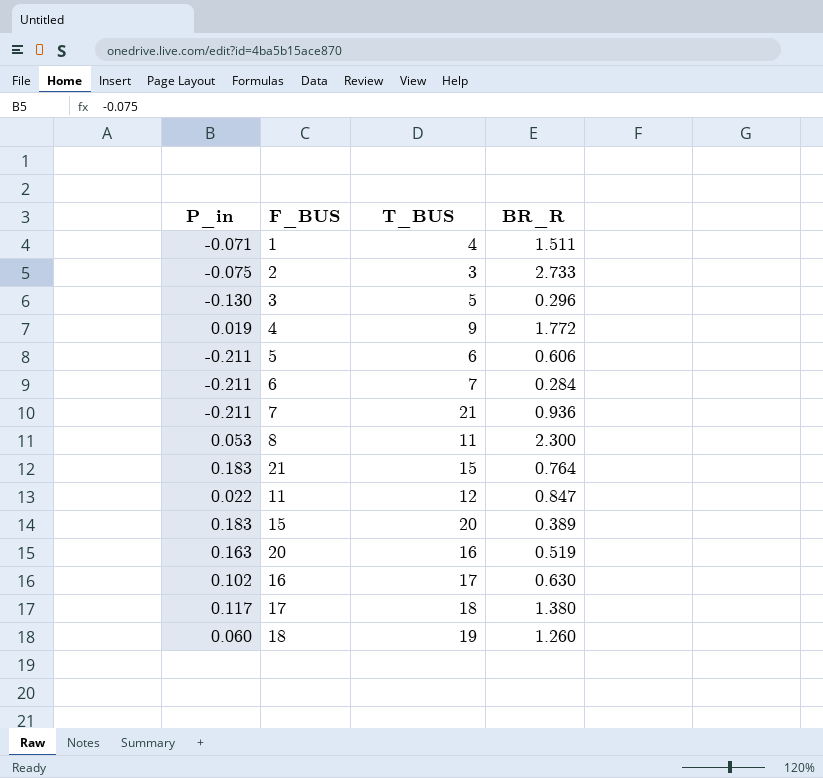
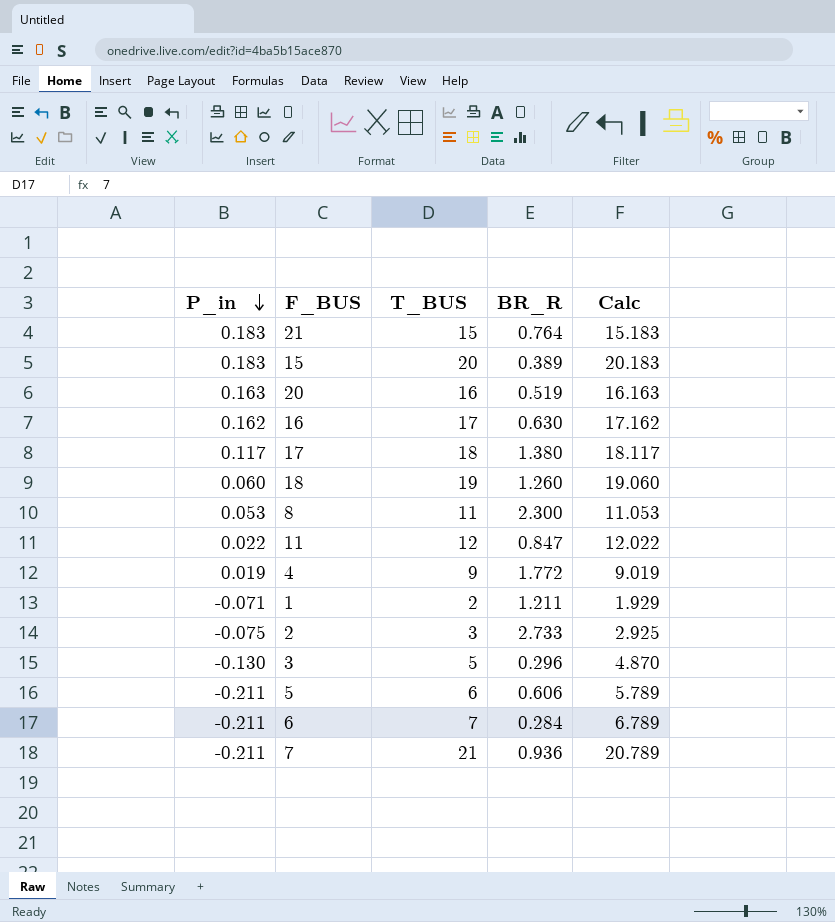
row order: none -> P_in descending
column Calc | formula: none -> [P_in] + [T_BUS]
16 | P_in: 0.102 -> 0.162
1 | T_BUS: 4 -> 2
1 | BR_R: 1.511 -> 1.211

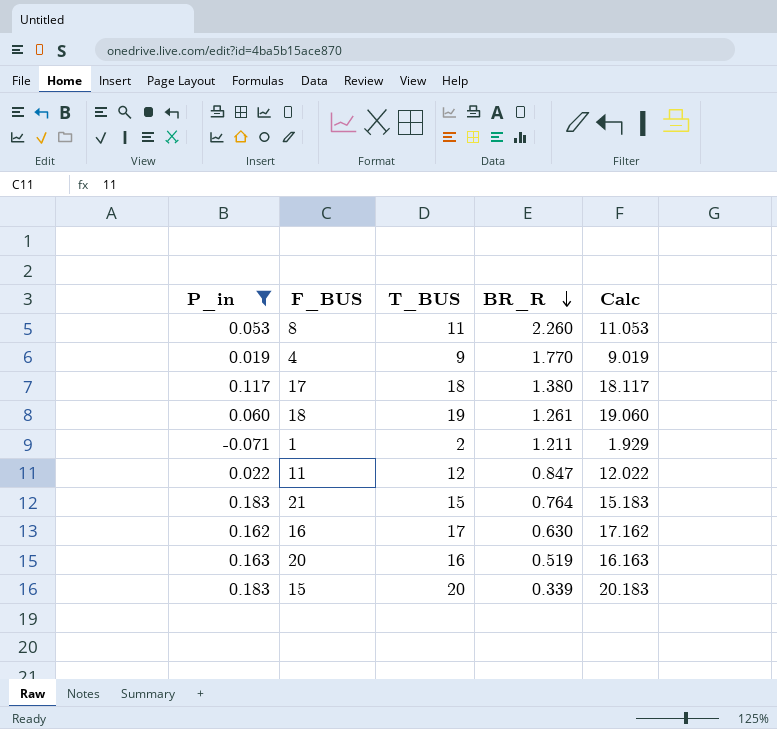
filter: none -> P_in >= -0.071
row order: P_in descending -> BR_R descending
8 | BR_R: 2.300 -> 2.260
4 | BR_R: 1.772 -> 1.770
18 | BR_R: 1.260 -> 1.261
15 | BR_R: 0.389 -> 0.339

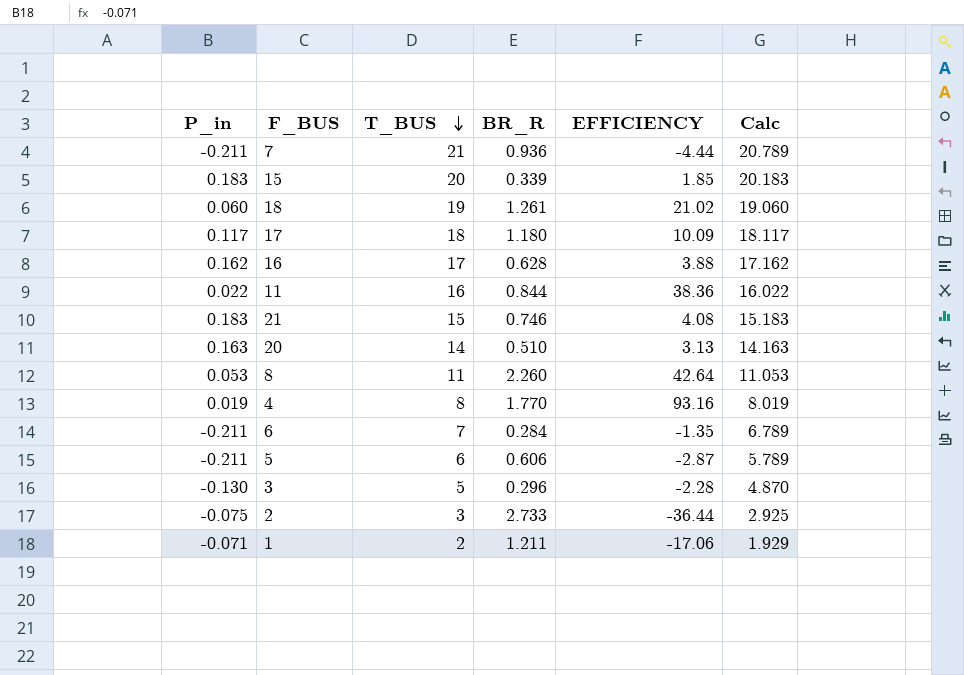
filter: P_in >= -0.071 -> none
row order: BR_R descending -> T_BUS descending
column EFFICIENCY | formula: none -> [BR_R] / [P_in]
17 | BR_R: 1.380 -> 1.180
16 | BR_R: 0.630 -> 0.628
11 | T_BUS: 12 -> 16
11 | BR_R: 0.847 -> 0.844
11 | Calc: 12.022 -> 16.022
21 | BR_R: 0.764 -> 0.746
20 | T_BUS: 16 -> 14
20 | BR_R: 0.519 -> 0.510
20 | Calc: 16.163 -> 14.163
4 | T_BUS: 9 -> 8
4 | Calc: 9.019 -> 8.019

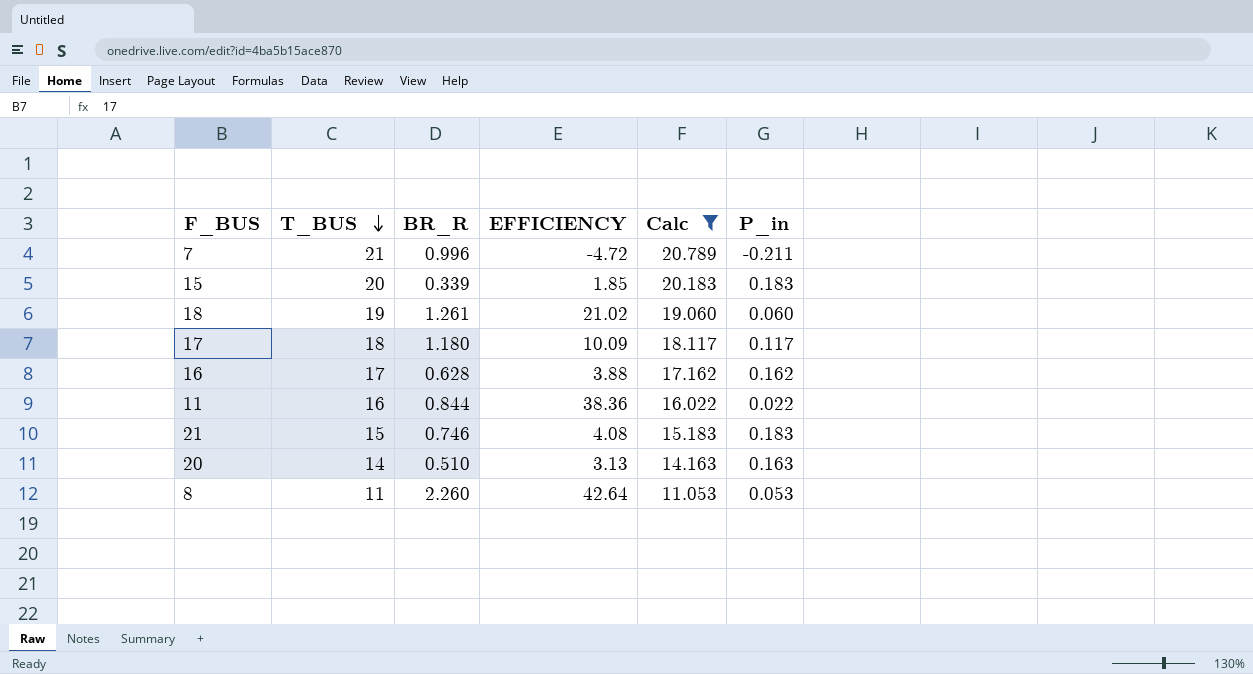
filter: none -> Calc >= 11.053
column P_in | position: 1 -> 6
7 | BR_R: 0.936 -> 0.996
7 | EFFICIENCY: -4.44 -> -4.72

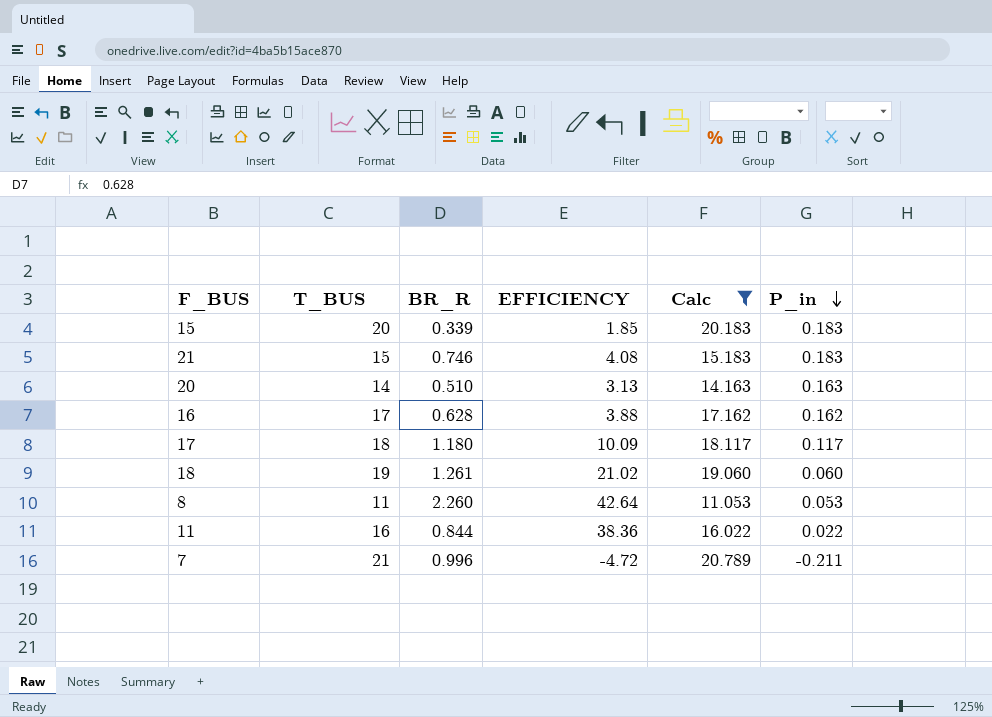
row order: T_BUS descending -> P_in descending

